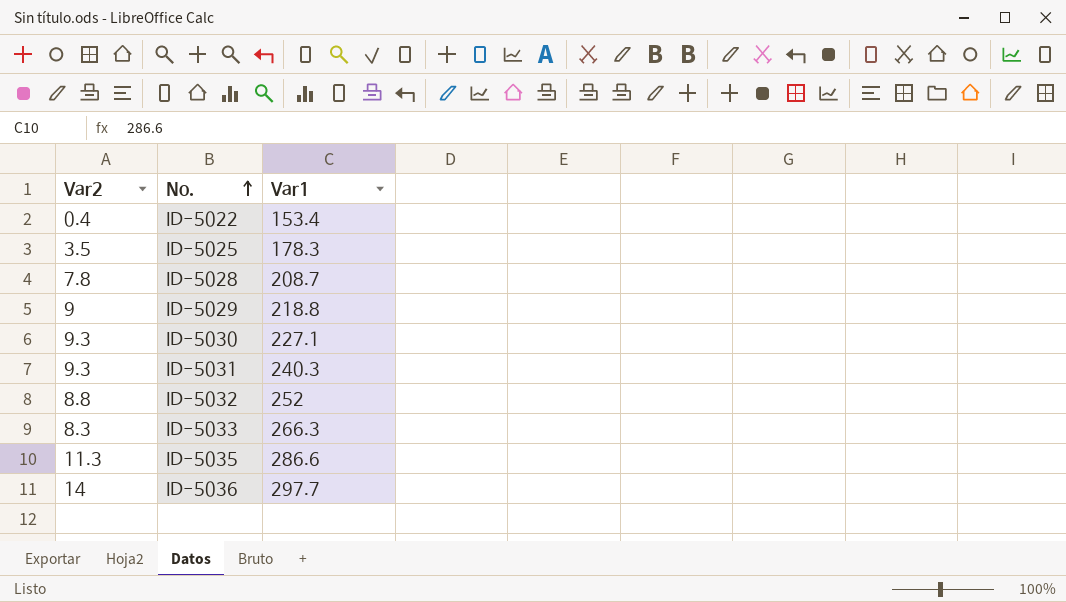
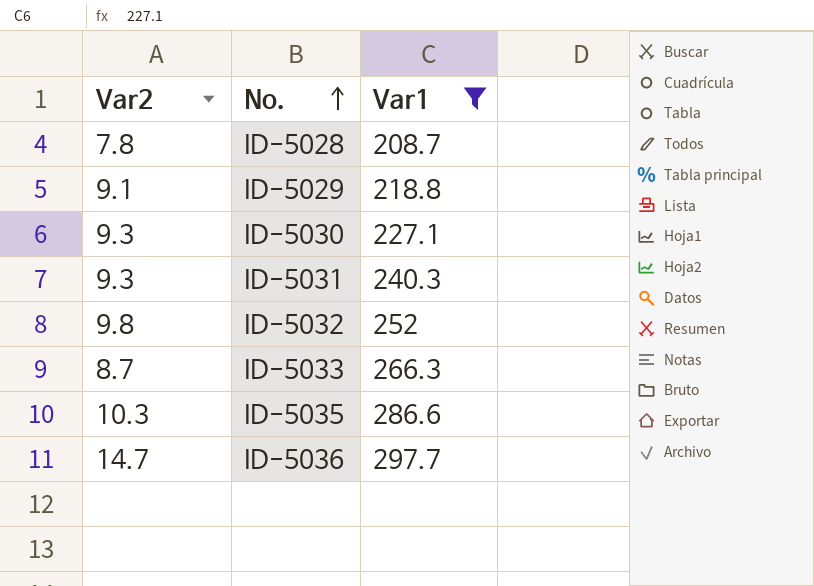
filter: none -> Var1 >= 208.7
ID-5029 | Var2: 9 -> 9.1
ID-5032 | Var2: 8.8 -> 9.8
ID-5033 | Var2: 8.3 -> 8.7
ID-5035 | Var2: 11.3 -> 10.3
ID-5036 | Var2: 14 -> 14.7

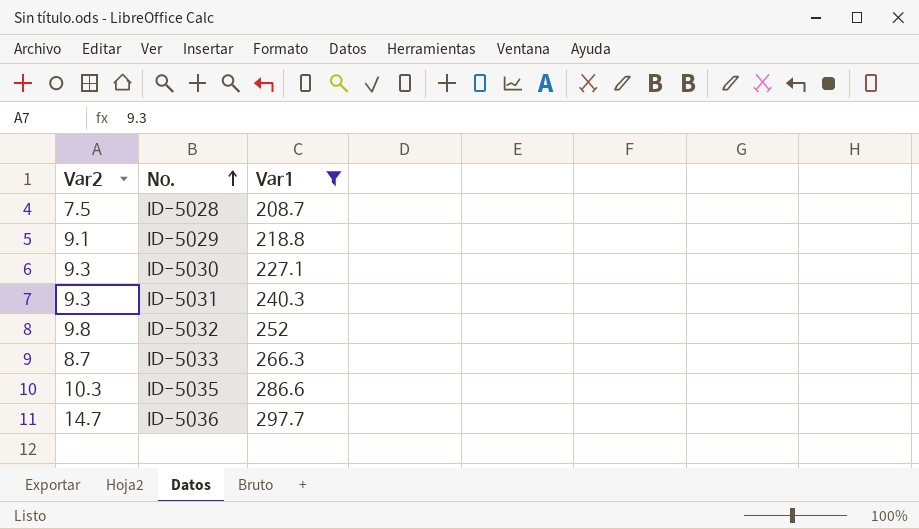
ID-5028 | Var2: 7.8 -> 7.5

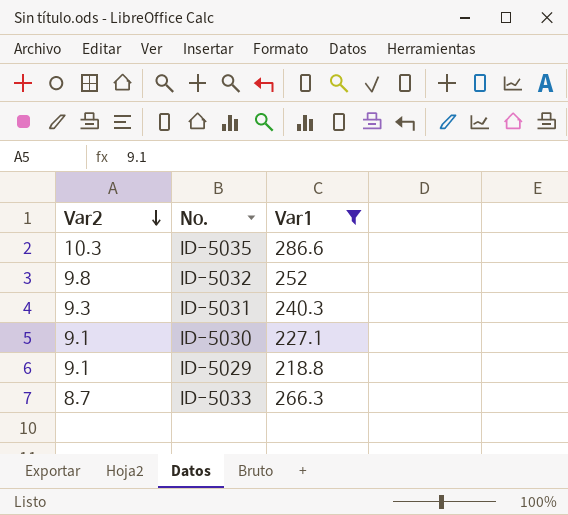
row order: No. ascending -> Var2 descending
row ID-5028: 7.5 | 208.7 -> none
row ID-5036: 14.7 | 297.7 -> none
ID-5030 | Var2: 9.3 -> 9.1

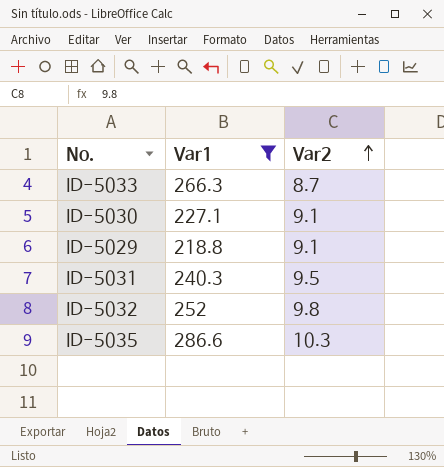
row order: Var2 descending -> Var2 ascending
column Var2 | position: 1 -> 3
ID-5031 | Var2: 9.3 -> 9.5

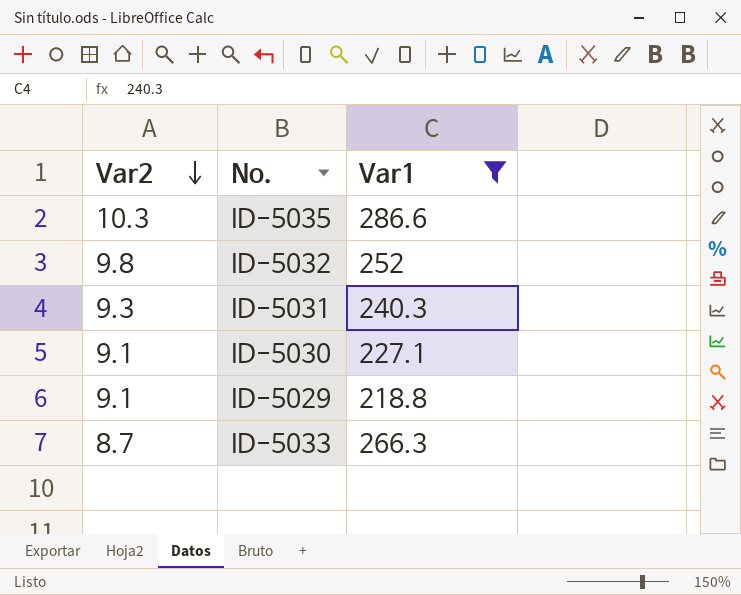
row order: Var2 ascending -> Var2 descending
column Var2 | position: 3 -> 1
ID-5031 | Var2: 9.5 -> 9.3

